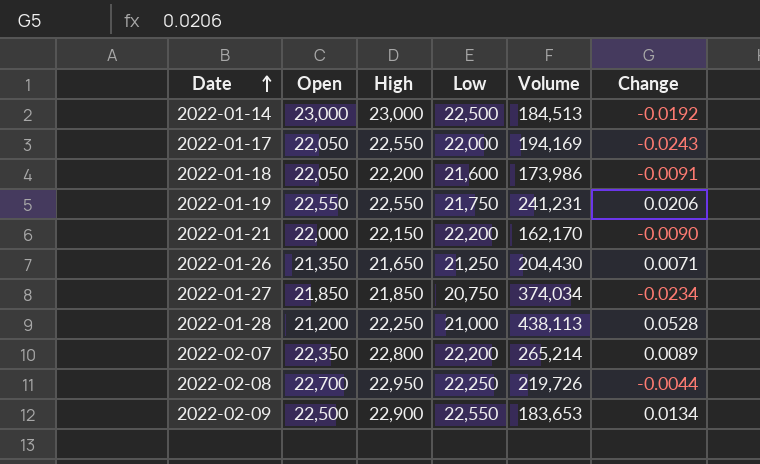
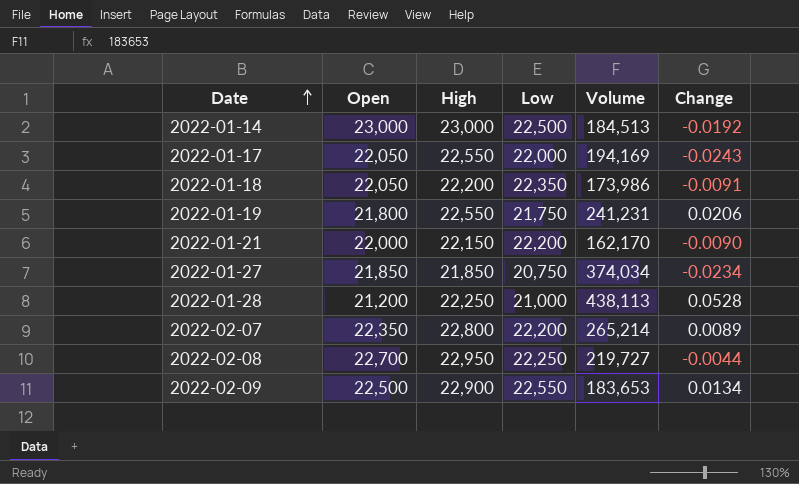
row 2022-01-26: 21,350 | 21,650 | 21,250 | 204,430 | 0.0071 -> none
2022-01-18 | Low: 21,600 -> 22,350
2022-01-19 | Open: 22,550 -> 21,800
2022-02-08 | Volume: 219,726 -> 219,727

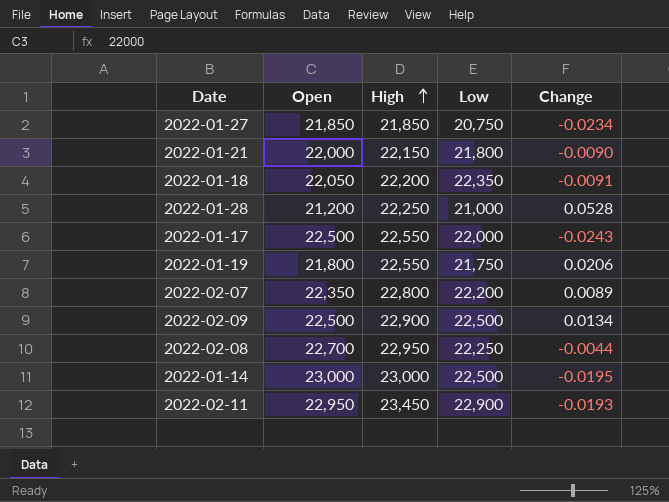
row order: Date ascending -> High ascending
column Volume | position: 5 -> none
2022-01-21 | Low: 22,200 -> 21,800
2022-01-17 | Open: 22,050 -> 22,500
2022-02-09 | Low: 22,550 -> 22,500
2022-01-14 | Change: -0.0192 -> -0.0195
row 2022-02-11: none -> 22,950 | 23,450 | 22,900 | -0.0193

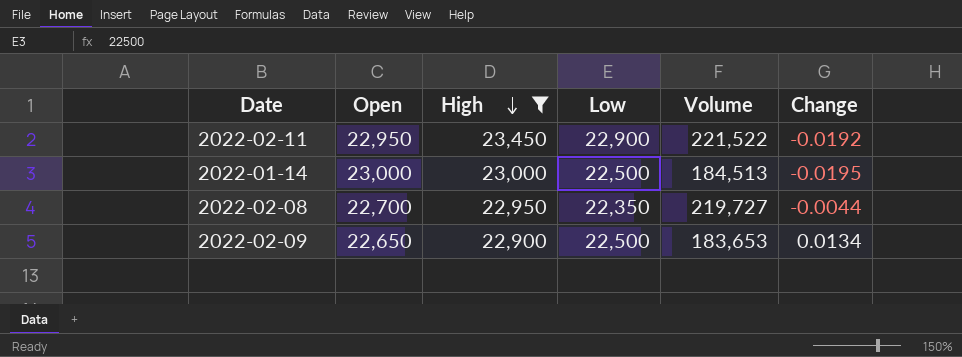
filter: none -> High >= 22,900
row order: High ascending -> High descending
column Volume | position: none -> 5
2022-02-11 | Change: -0.0193 -> -0.0192
2022-02-08 | Low: 22,250 -> 22,350
2022-02-09 | Open: 22,500 -> 22,650

